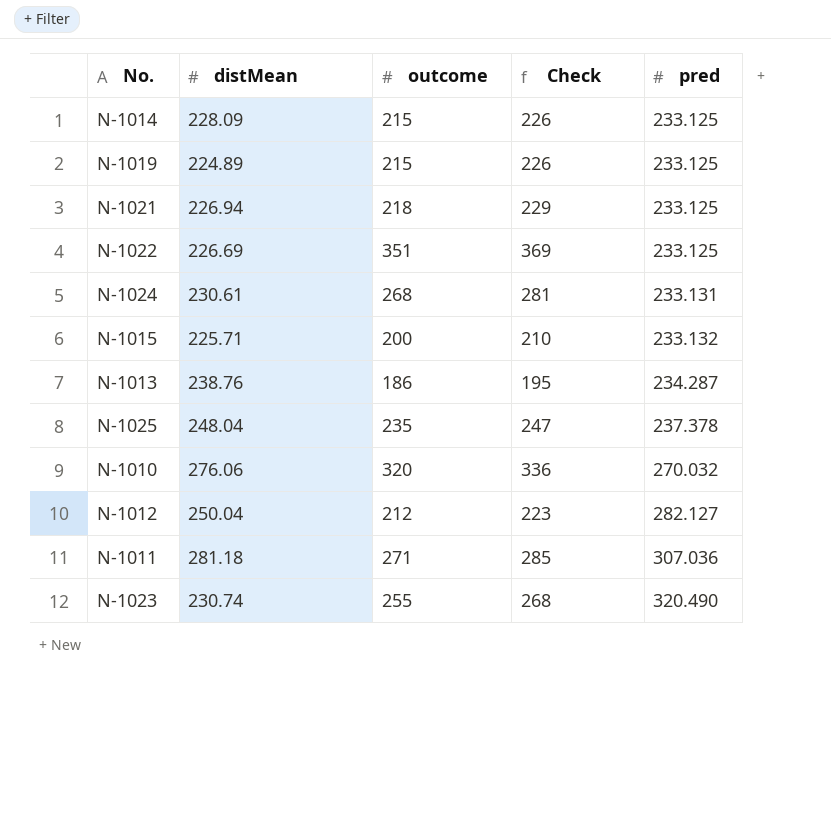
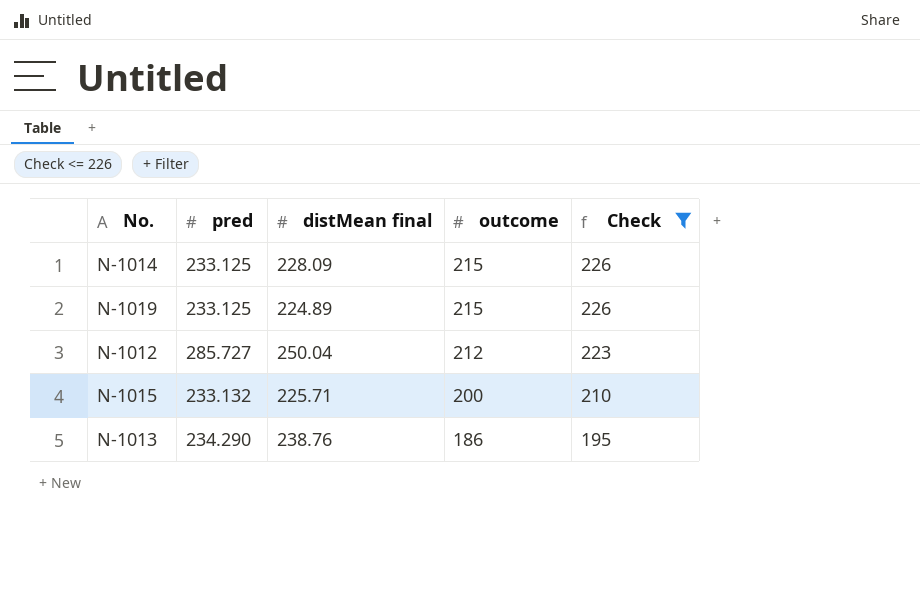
filter: none -> Check <= 226
row order: pred ascending -> outcome descending
column pred | position: 5 -> 2
column name: distMean -> distMean final
N-1012 | pred: 282.127 -> 285.727
N-1013 | pred: 234.287 -> 234.290

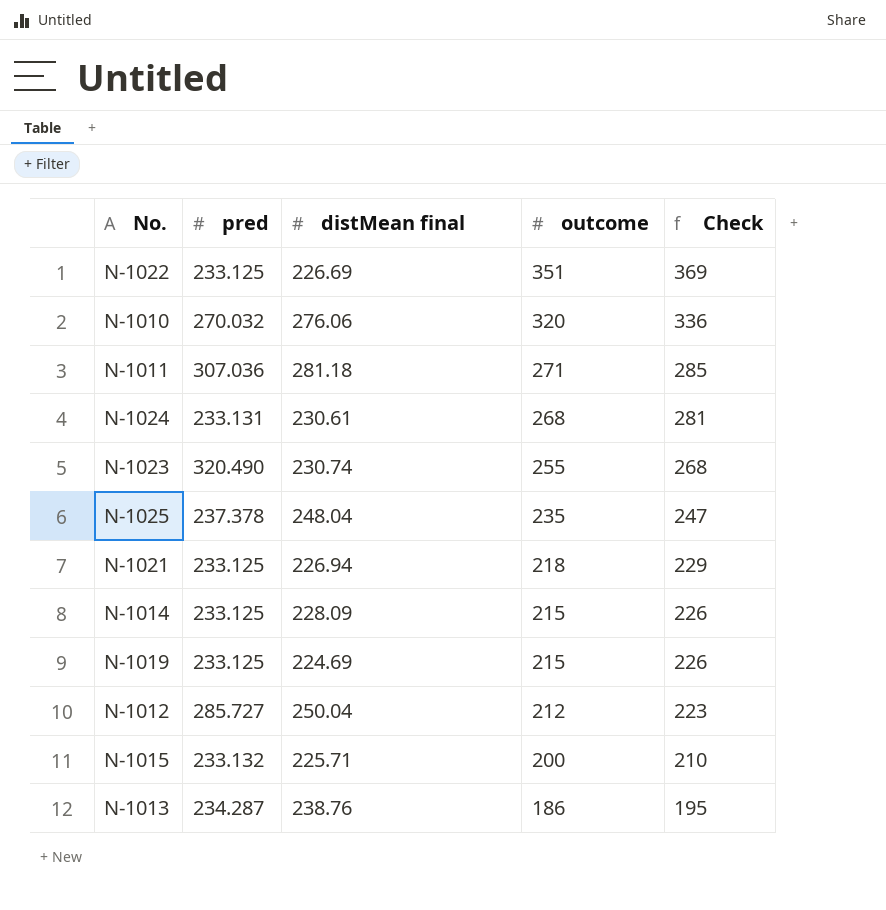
filter: Check <= 226 -> none
N-1019 | distMean final: 224.89 -> 224.69
N-1013 | pred: 234.290 -> 234.287

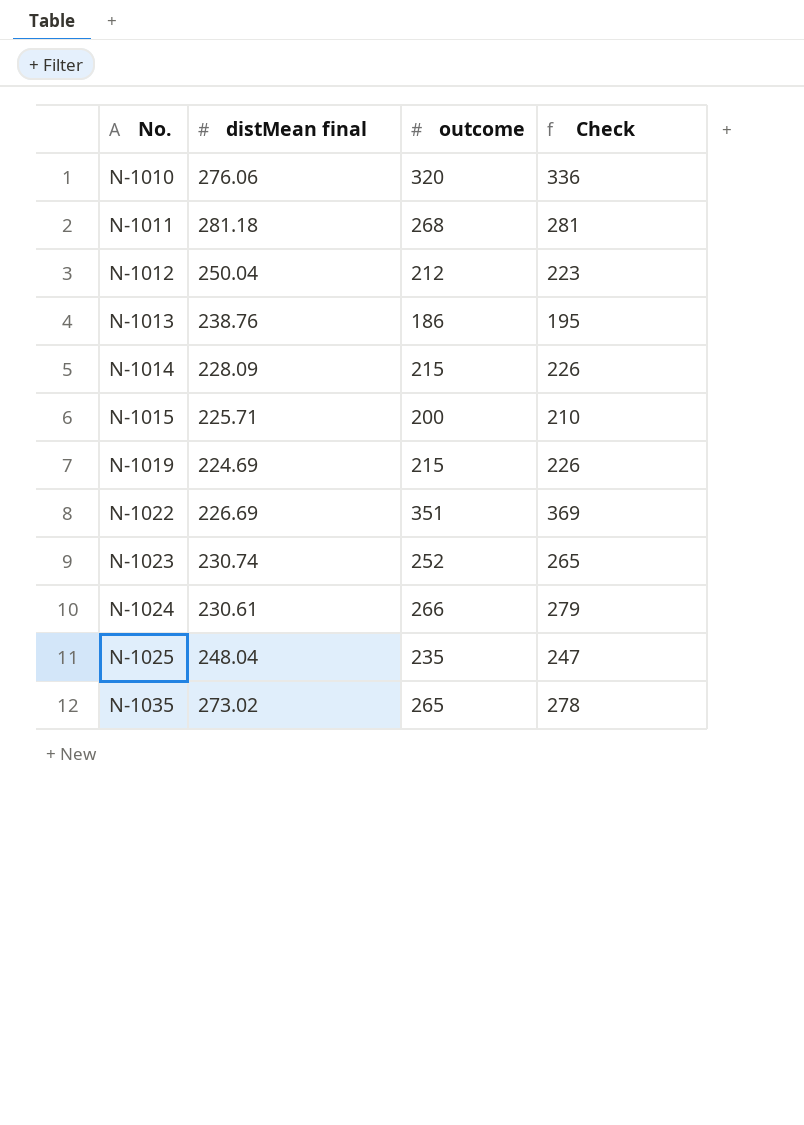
row order: outcome descending -> No. ascending
column pred | position: 2 -> none
row N-1021: 233.125 | 226.94 | 218 | 229 -> none
N-1011 | outcome: 271 -> 268
N-1011 | Check: 285 -> 281
N-1023 | outcome: 255 -> 252
N-1023 | Check: 268 -> 265
N-1024 | outcome: 268 -> 266
N-1024 | Check: 281 -> 279
row N-1035: none -> 273.02 | 265 | 278

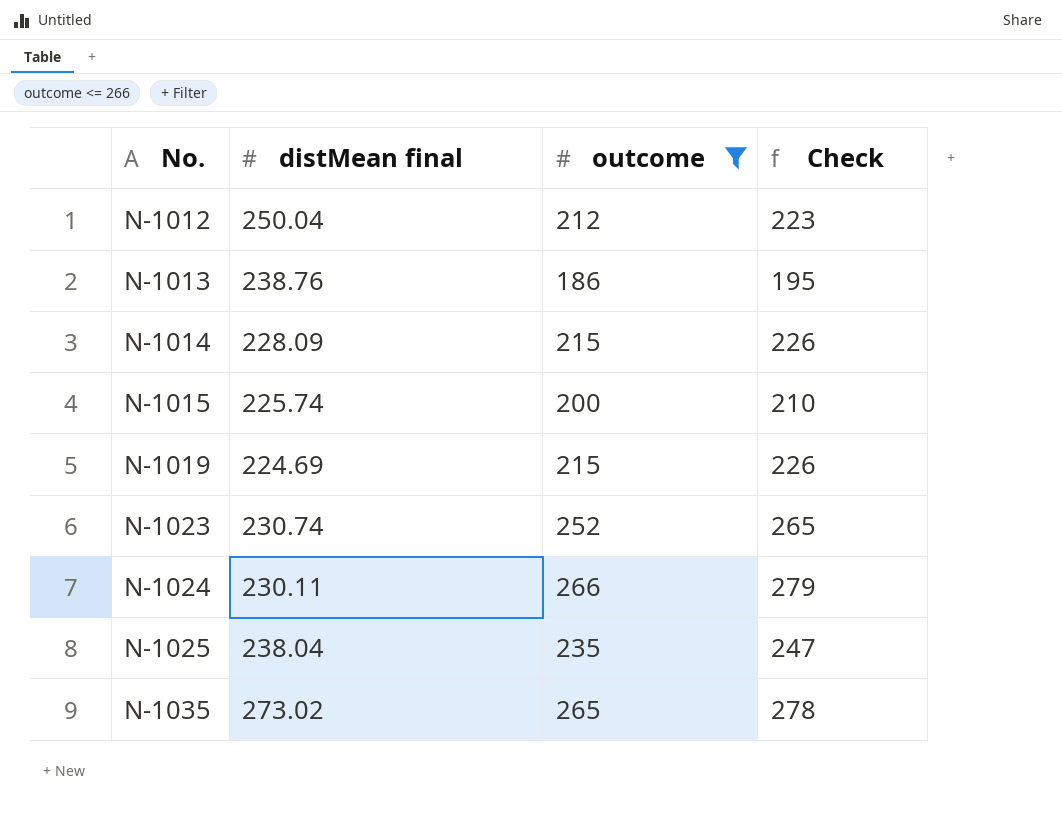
filter: none -> outcome <= 266
N-1015 | distMean final: 225.71 -> 225.74
N-1024 | distMean final: 230.61 -> 230.11
N-1025 | distMean final: 248.04 -> 238.04

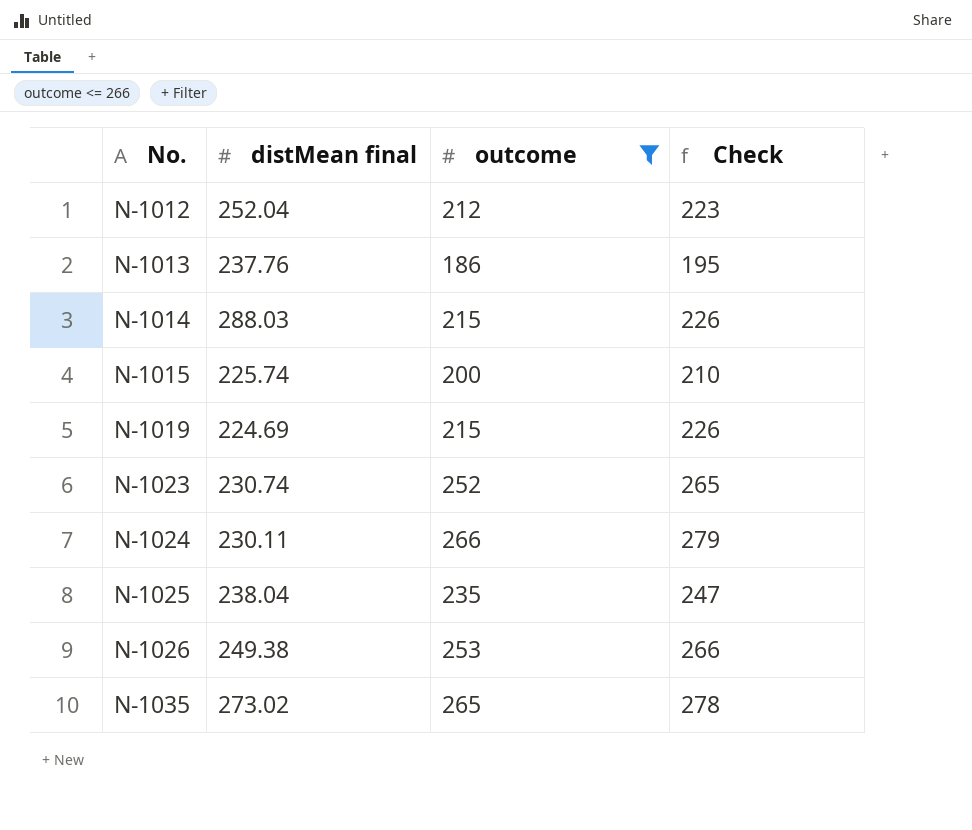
N-1012 | distMean final: 250.04 -> 252.04
N-1013 | distMean final: 238.76 -> 237.76
N-1014 | distMean final: 228.09 -> 288.03
row N-1026: none -> 249.38 | 253 | 266

